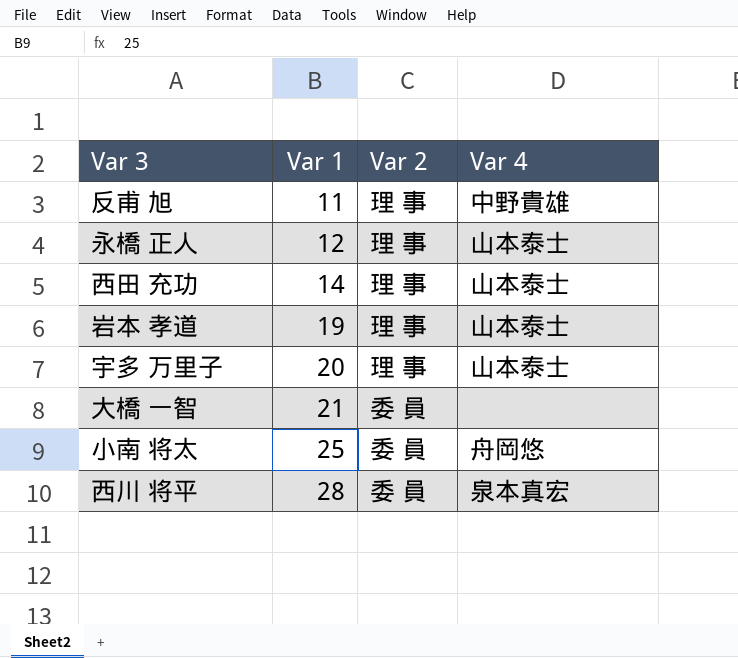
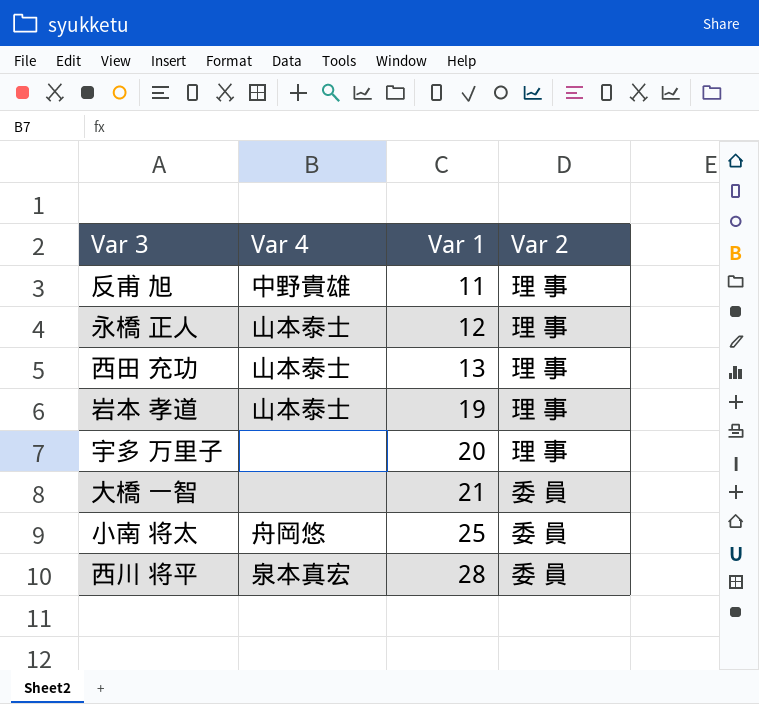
column Var 4 | position: 4 -> 2
西田 充功 | Var 1: 14 -> 13
宇多 万里子 | Var 4: 山本泰士 -> none

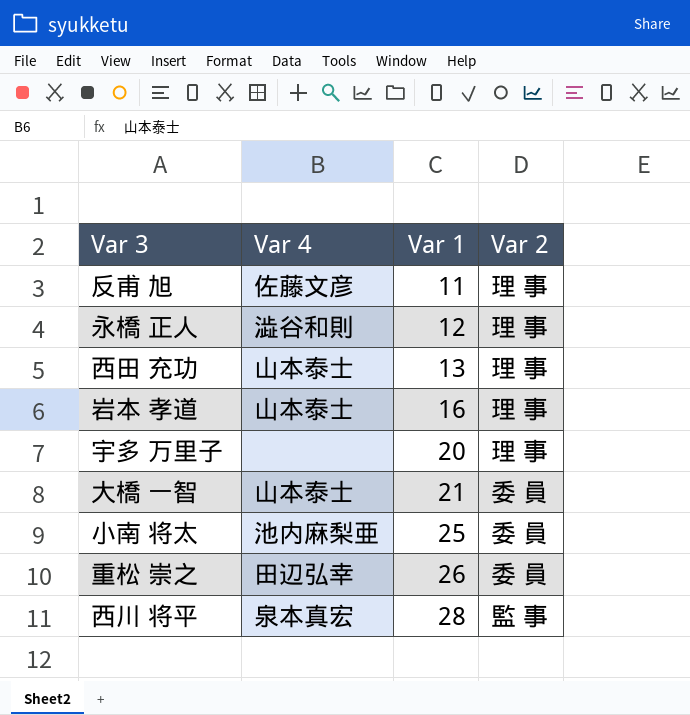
反甫 旭 | Var 4: 中野貴雄 -> 佐藤文彦
永橋 正人 | Var 4: 山本泰士 -> 澁谷和則
岩本 孝道 | Var 1: 19 -> 16
大橋 一智 | Var 4: none -> 山本泰士
小南 将太 | Var 4: 舟岡悠 -> 池内麻梨亜
row 重松 崇之: none -> 田辺弘幸 | 26 | 委 員
西川 将平 | Var 2: 委 員 -> 監 事

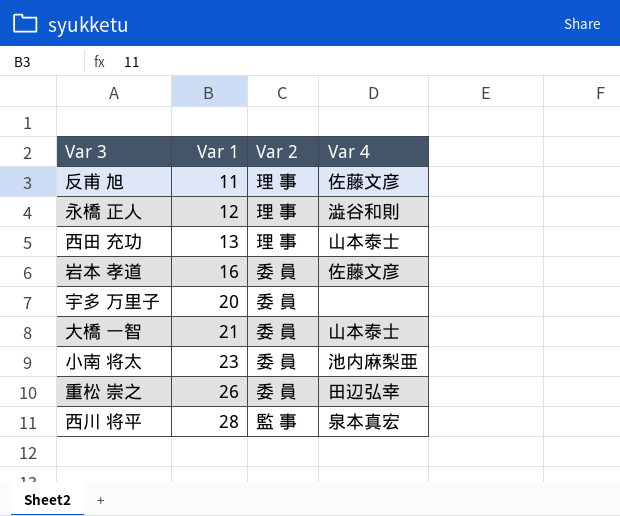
column Var 4 | position: 2 -> 4
岩本 孝道 | Var 2: 理 事 -> 委 員
岩本 孝道 | Var 4: 山本泰士 -> 佐藤文彦
宇多 万里子 | Var 2: 理 事 -> 委 員
小南 将太 | Var 1: 25 -> 23

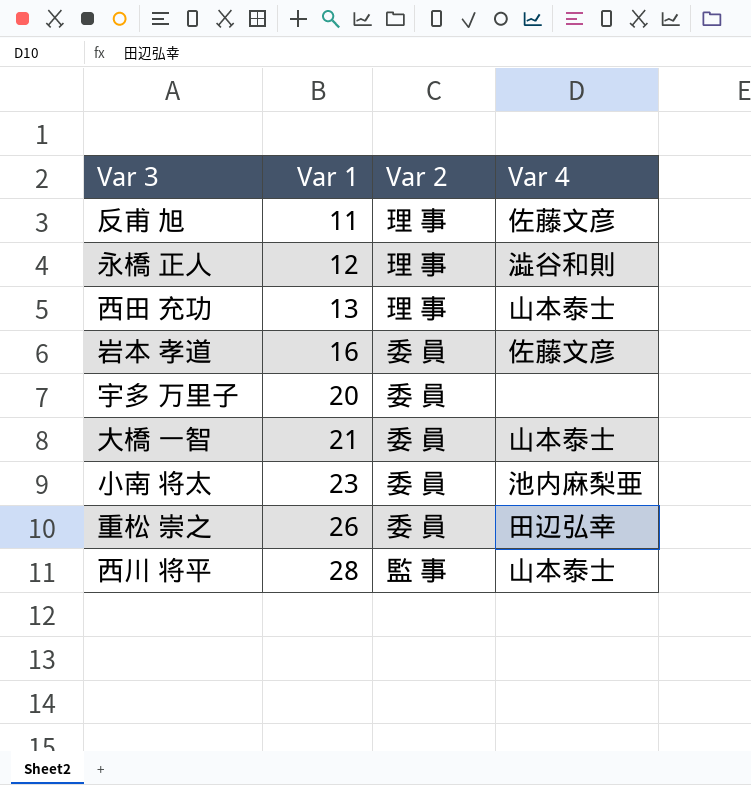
西川 将平 | Var 4: 泉本真宏 -> 山本泰士

